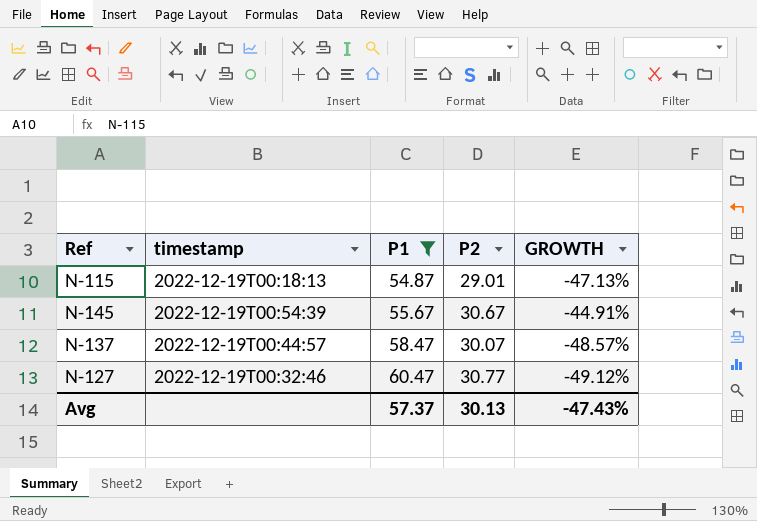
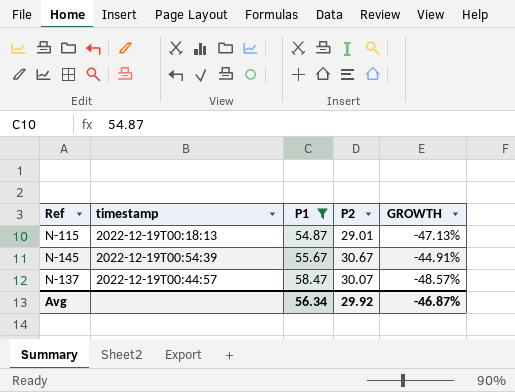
row N-127: 2022-12-19T00:32:46 | 60.47 | 30.77 | -49.12% -> none
Avg | P1: 57.37 -> 56.34
Avg | P2: 30.13 -> 29.92
Avg | GROWTH: -47.43% -> -46.87%

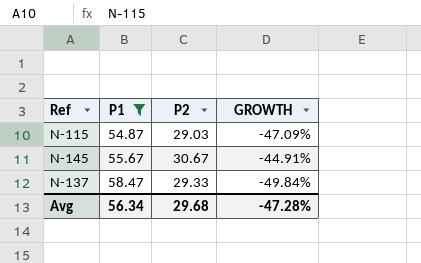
column timestamp | position: 2 -> none
N-115 | P2: 29.01 -> 29.03
N-115 | GROWTH: -47.13% -> -47.09%
N-137 | P2: 30.07 -> 29.33
N-137 | GROWTH: -48.57% -> -49.84%
Avg | P2: 29.92 -> 29.68
Avg | GROWTH: -46.87% -> -47.28%

